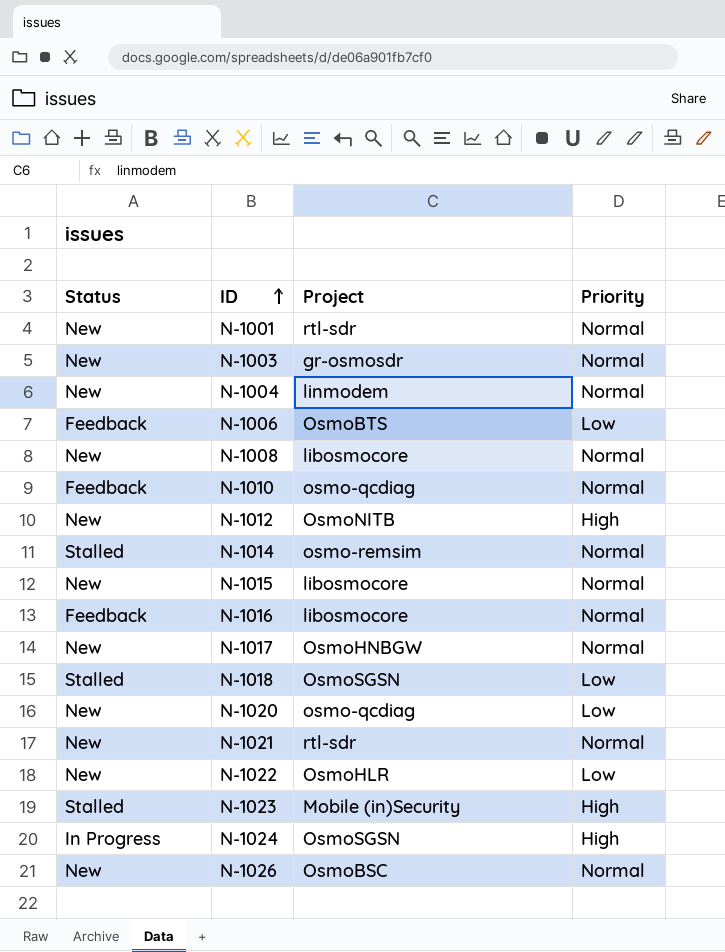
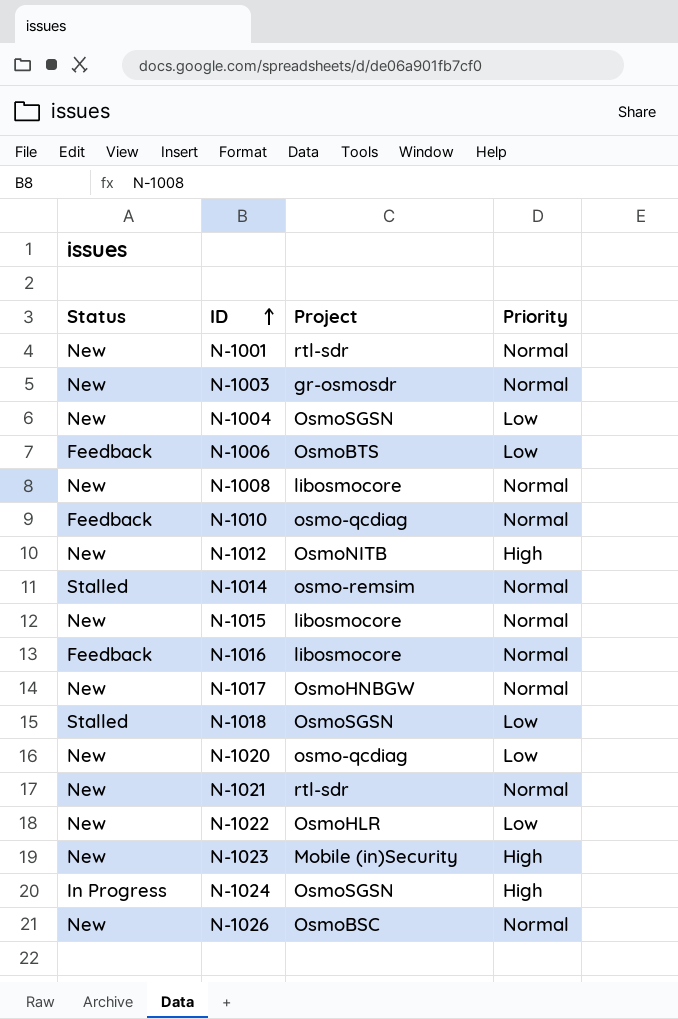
N-1004 | Project: linmodem -> OsmoSGSN
N-1004 | Priority: Normal -> Low
N-1023 | Status: Stalled -> New

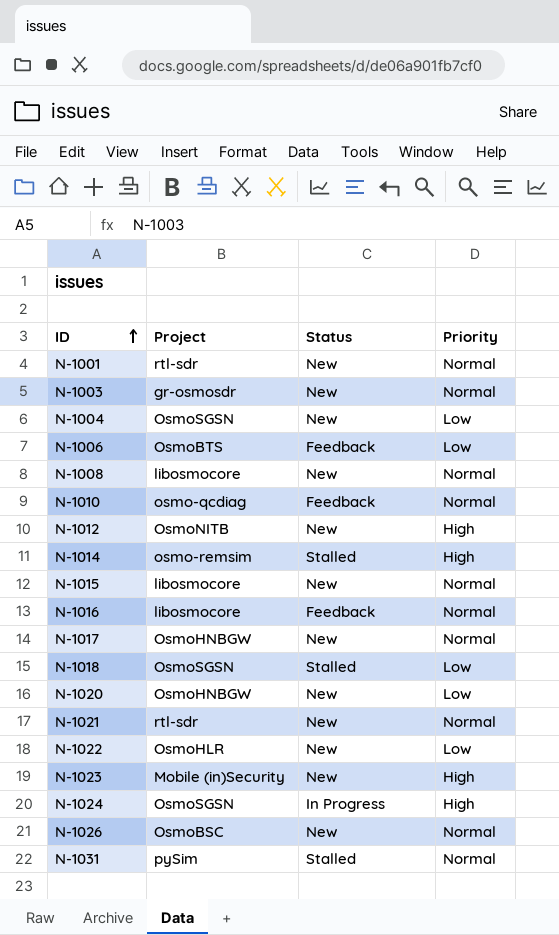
column Status | position: 1 -> 3
N-1014 | Priority: Normal -> High
N-1020 | Project: osmo-qcdiag -> OsmoHNBGW
row N-1031: none -> pySim | Stalled | Normal

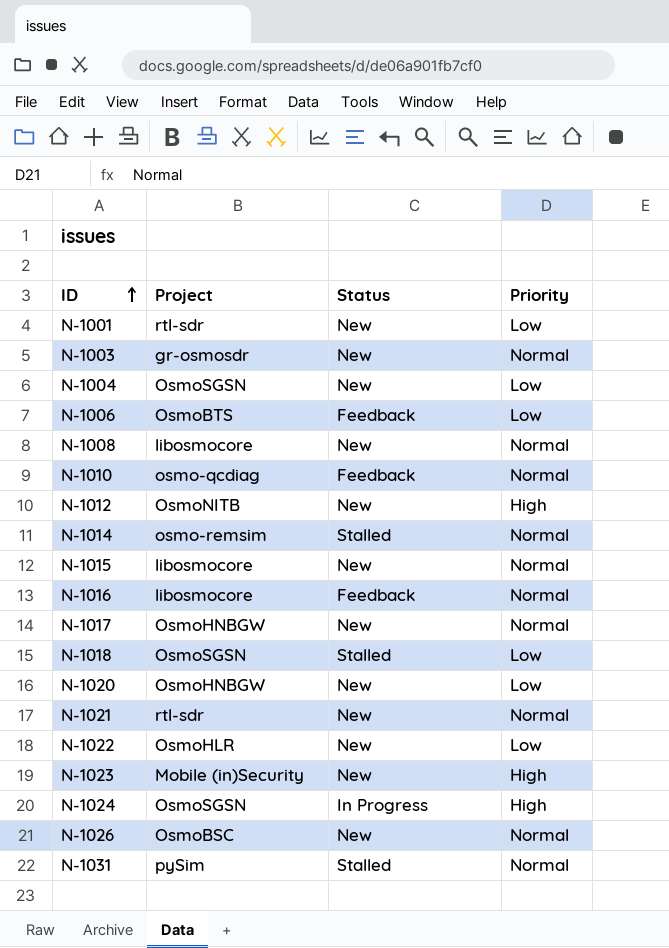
N-1001 | Priority: Normal -> Low
N-1014 | Priority: High -> Normal

